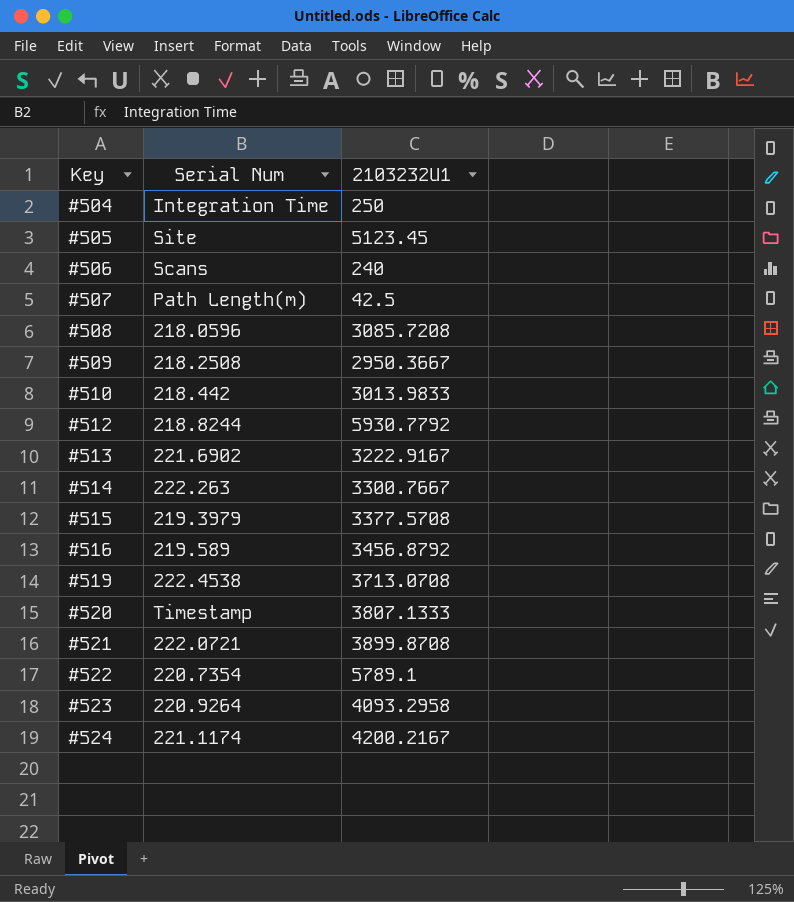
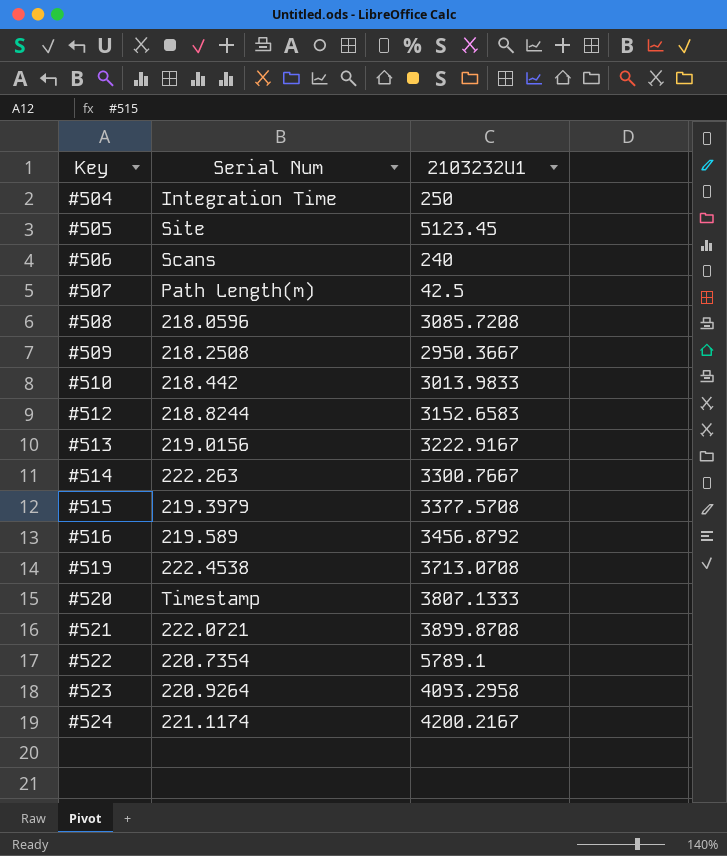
#512 | 2103232U1: 5930.7792 -> 3152.6583
#513 | Serial Num: 221.6902 -> 219.0156

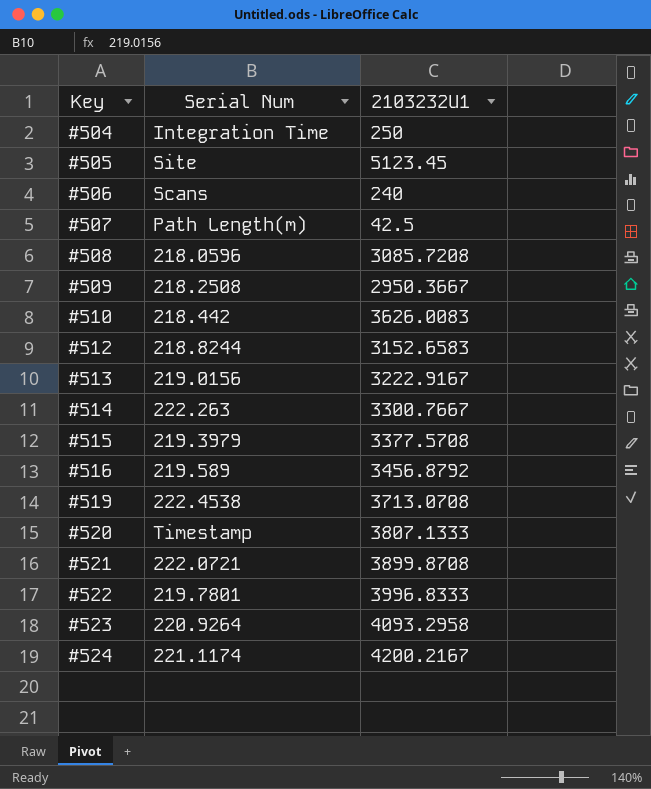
#510 | 2103232U1: 3013.9833 -> 3626.0083
#522 | Serial Num: 220.7354 -> 219.7801
#522 | 2103232U1: 5789.1 -> 3996.8333

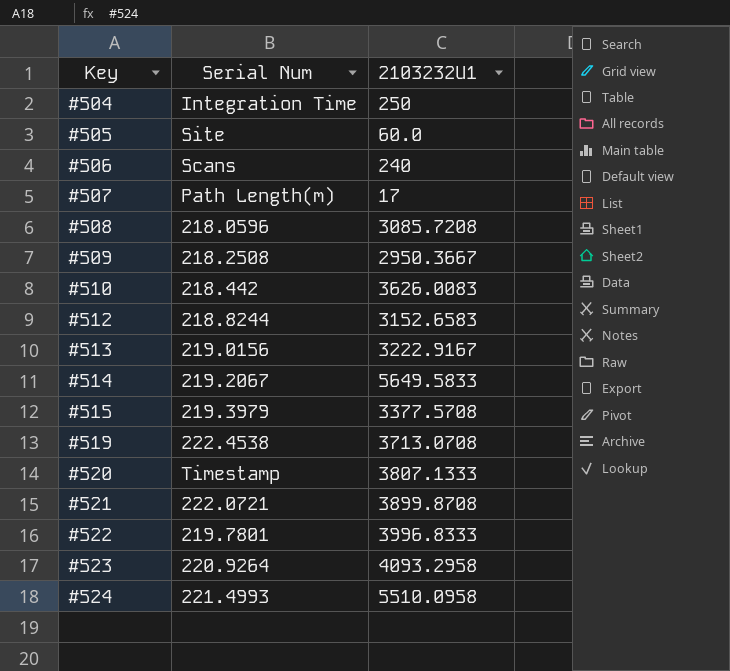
row #516: 219.589 | 3456.8792 -> none
#505 | 2103232U1: 5123.45 -> 60.0
#507 | 2103232U1: 42.5 -> 17
#514 | Serial Num: 222.263 -> 219.2067
#514 | 2103232U1: 3300.7667 -> 5649.5833
#524 | Serial Num: 221.1174 -> 221.4993
#524 | 2103232U1: 4200.2167 -> 5510.0958

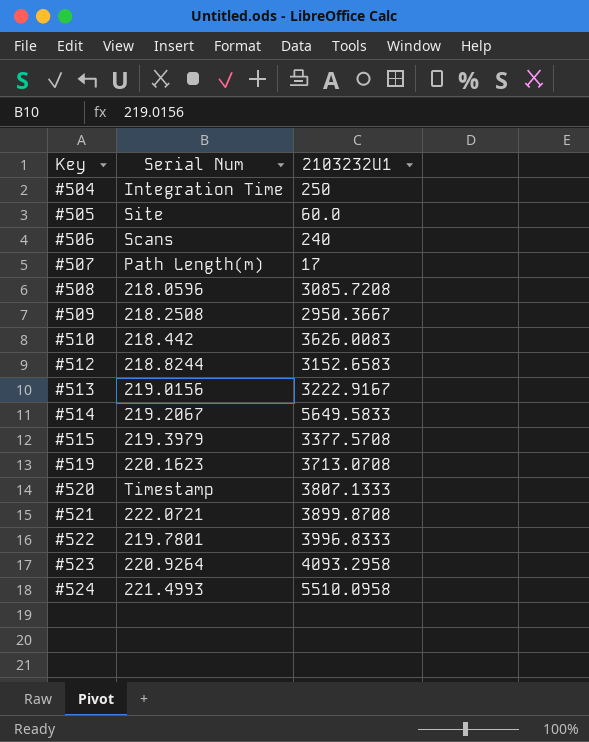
#519 | Serial Num: 222.4538 -> 220.1623

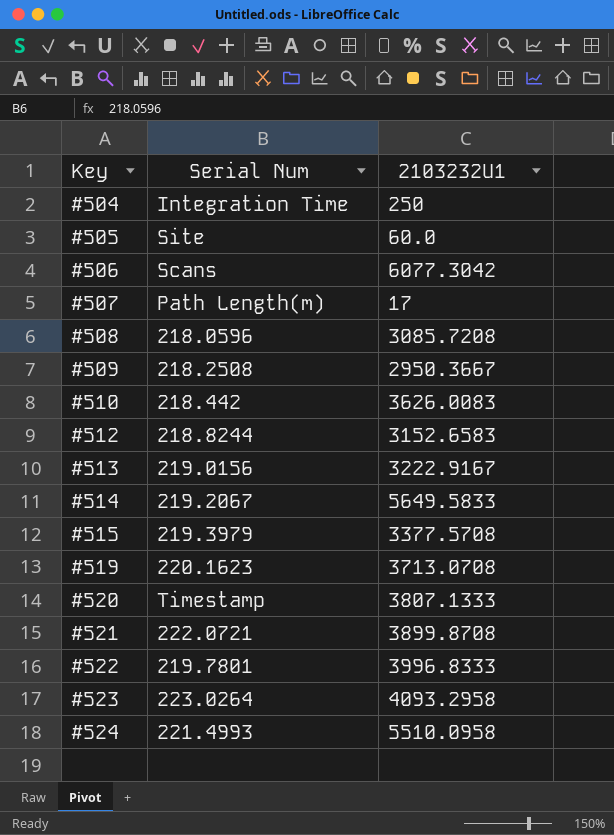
#506 | 2103232U1: 240 -> 6077.3042
#523 | Serial Num: 220.9264 -> 223.0264

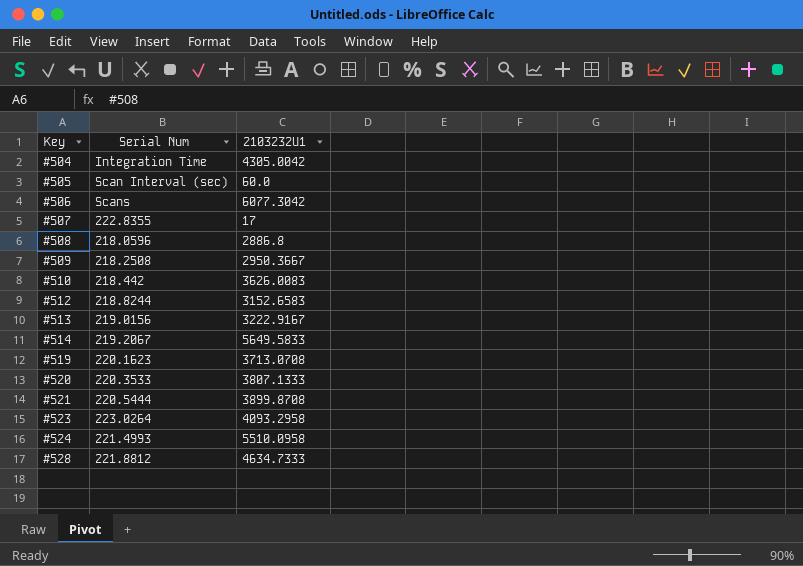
row #515: 219.3979 | 3377.5708 -> none
row #522: 219.7801 | 3996.8333 -> none
#504 | 2103232U1: 250 -> 4305.0042
#505 | Serial Num: Site -> Scan Interval (sec)
#507 | Serial Num: Path Length(m) -> 222.8355
#508 | 2103232U1: 3085.7208 -> 2886.8
#520 | Serial Num: Timestamp -> 220.3533
#521 | Serial Num: 222.0721 -> 220.5444
row #528: none -> 221.8812 | 4634.7333

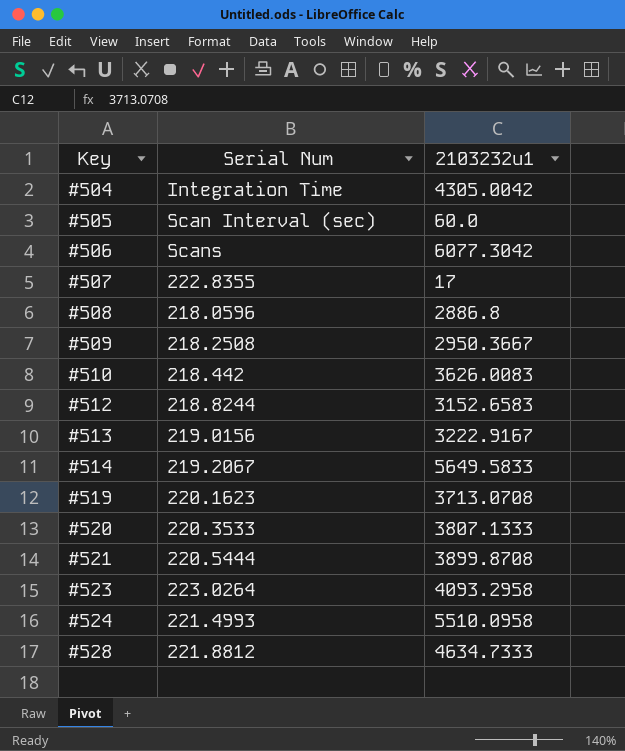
column name: 2103232U1 -> 2103232u1

